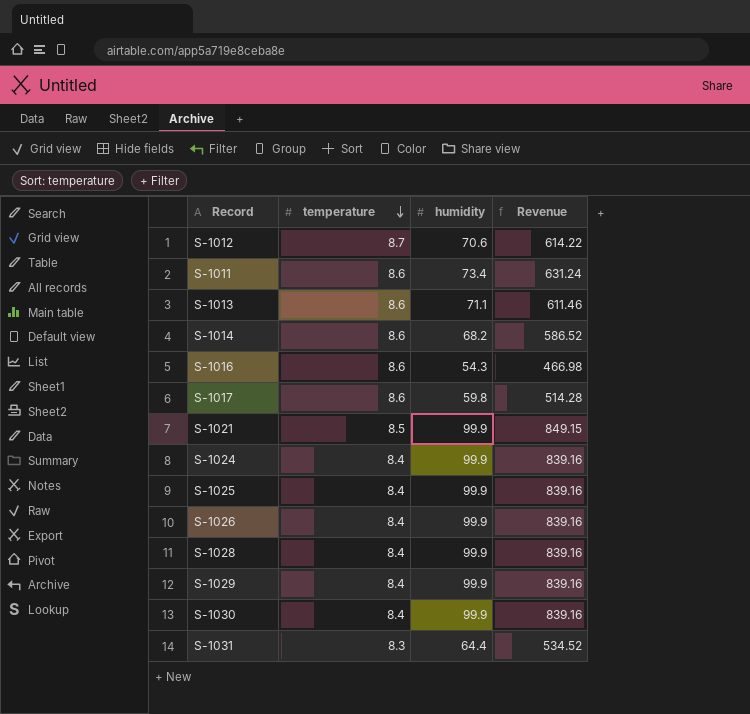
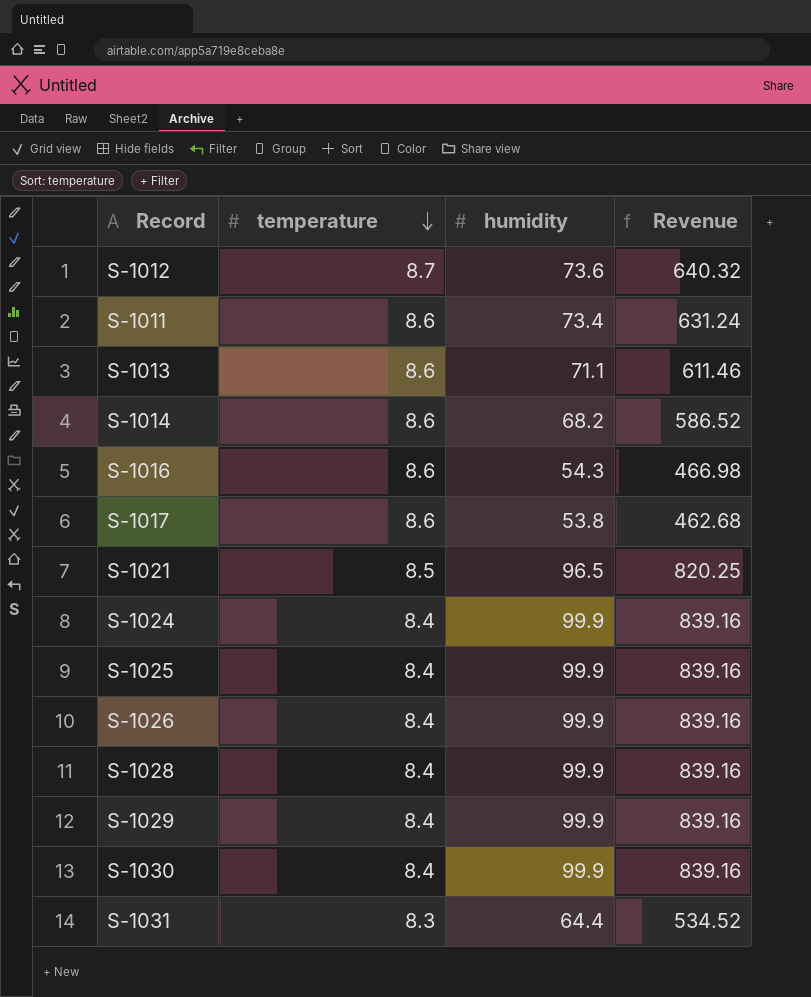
S-1012 | humidity: 70.6 -> 73.6
S-1012 | Revenue: 614.22 -> 640.32
S-1017 | humidity: 59.8 -> 53.8
S-1017 | Revenue: 514.28 -> 462.68
S-1021 | humidity: 99.9 -> 96.5
S-1021 | Revenue: 849.15 -> 820.25

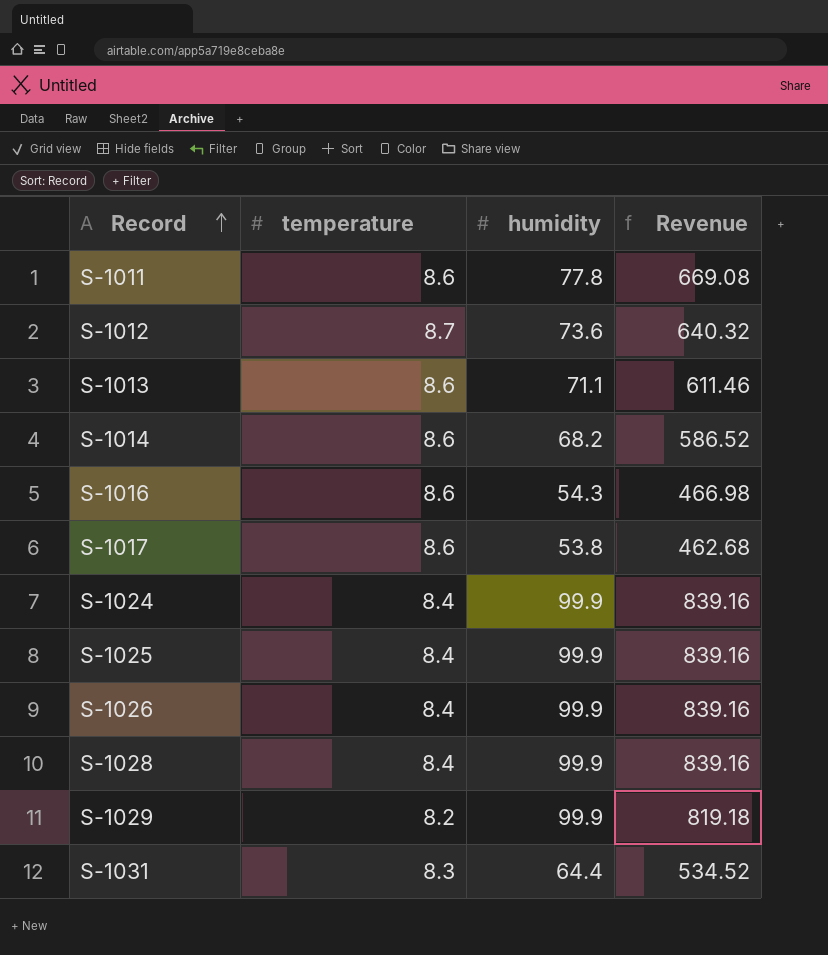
row order: temperature descending -> Record ascending
row S-1021: 8.5 | 96.5 | 820.25 -> none
row S-1030: 8.4 | 99.9 | 839.16 -> none
S-1011 | humidity: 73.4 -> 77.8
S-1011 | Revenue: 631.24 -> 669.08
S-1029 | temperature: 8.4 -> 8.2
S-1029 | Revenue: 839.16 -> 819.18

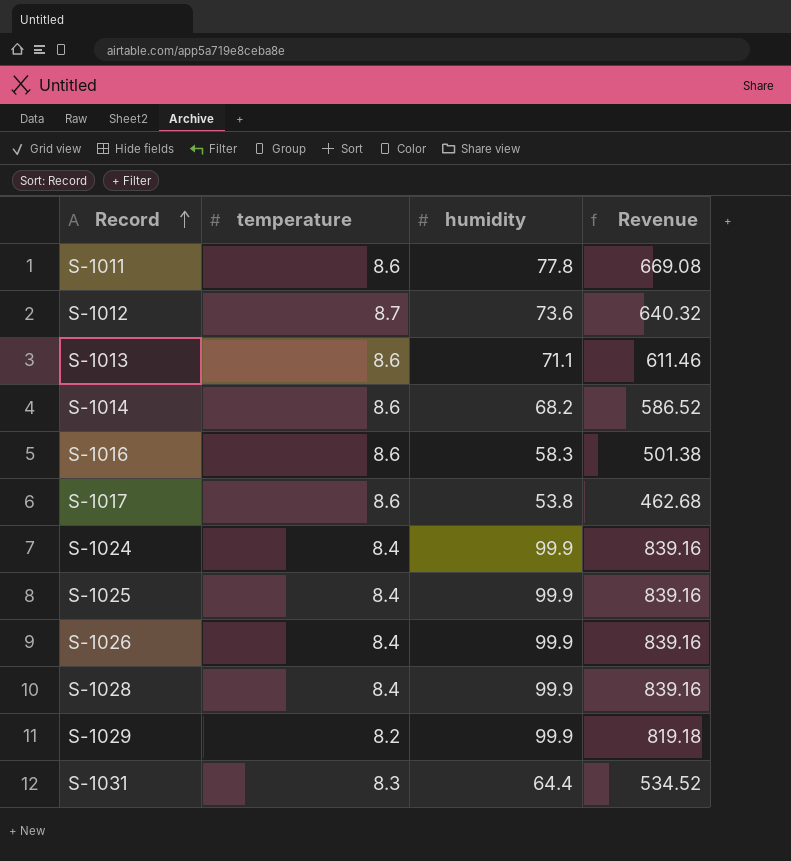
S-1016 | humidity: 54.3 -> 58.3
S-1016 | Revenue: 466.98 -> 501.38

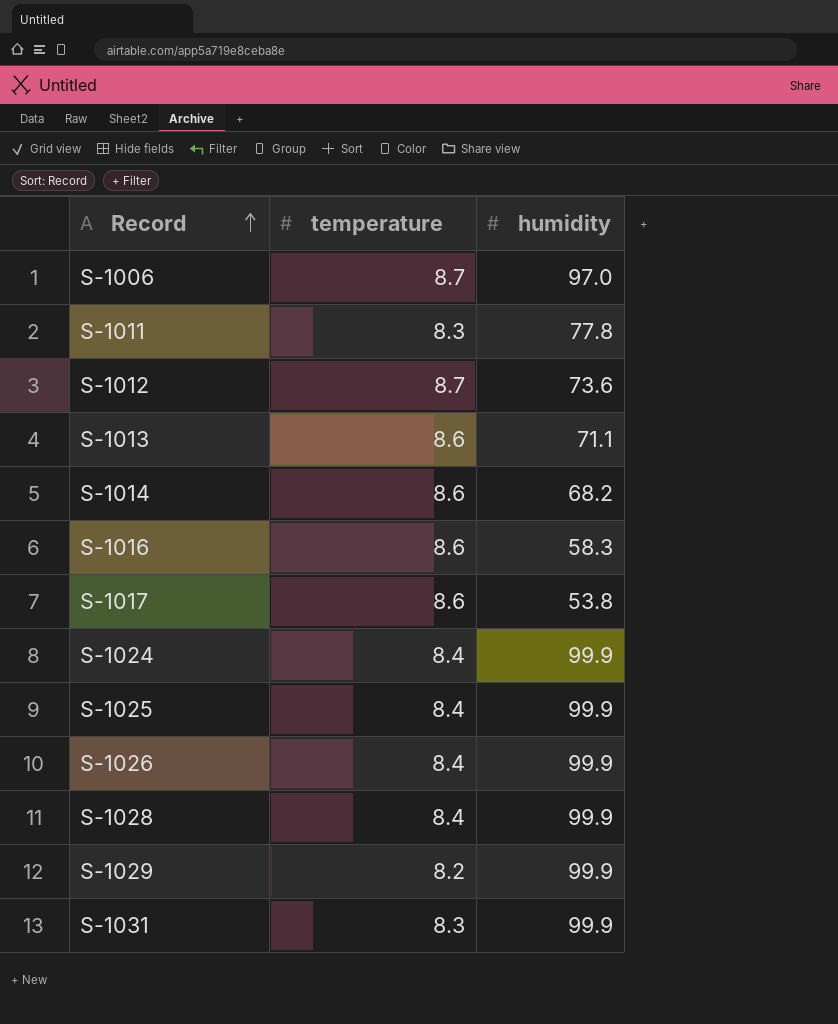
column Revenue | formula: [temperature] * [humidity] -> none
row S-1006: none -> 8.7 | 97.0
S-1011 | temperature: 8.6 -> 8.3
S-1031 | humidity: 64.4 -> 99.9

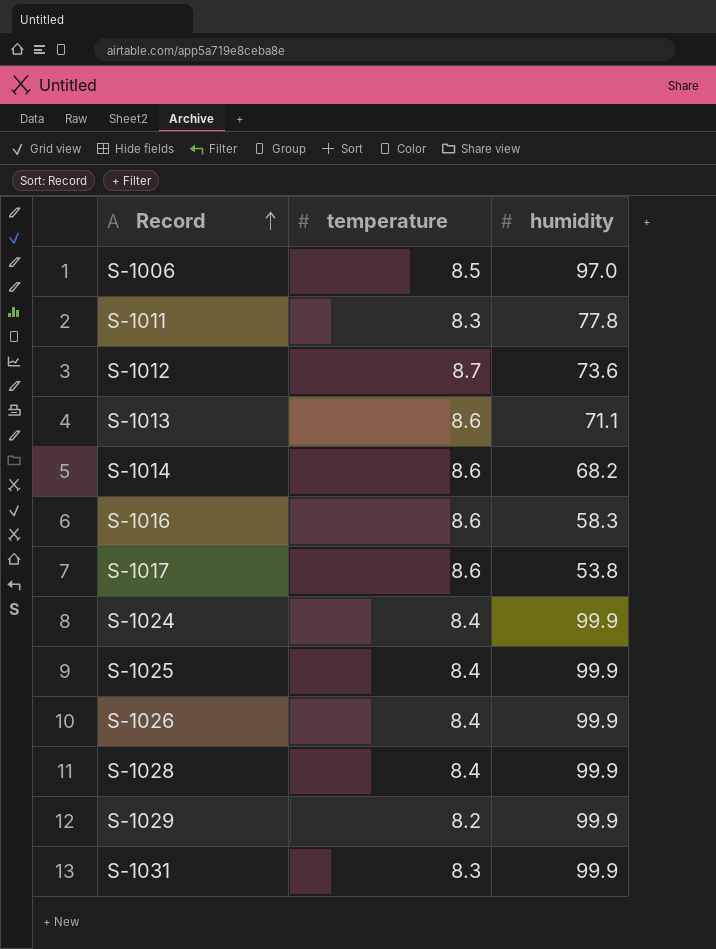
S-1006 | temperature: 8.7 -> 8.5

